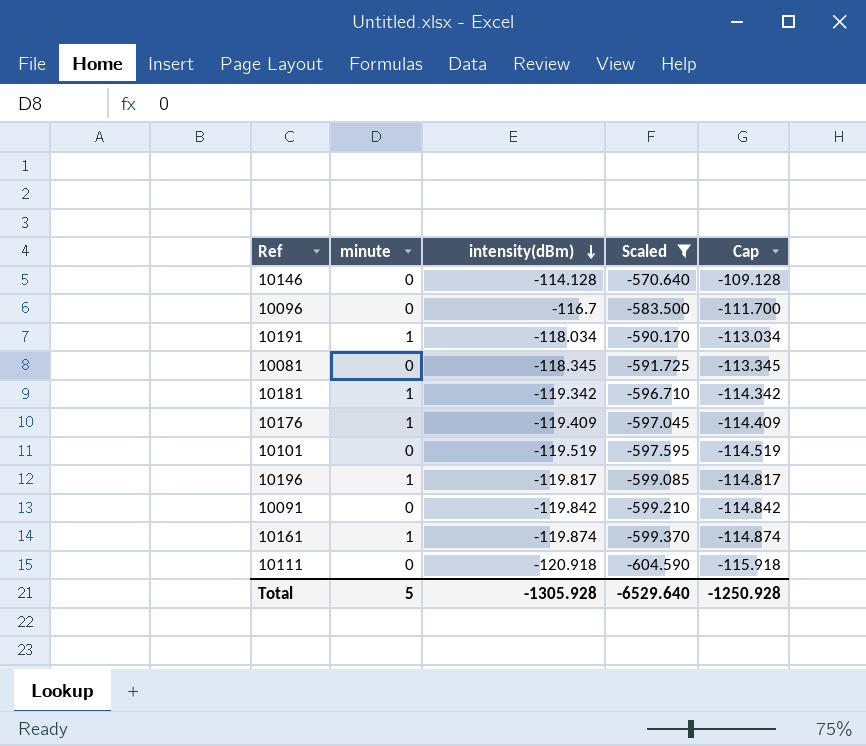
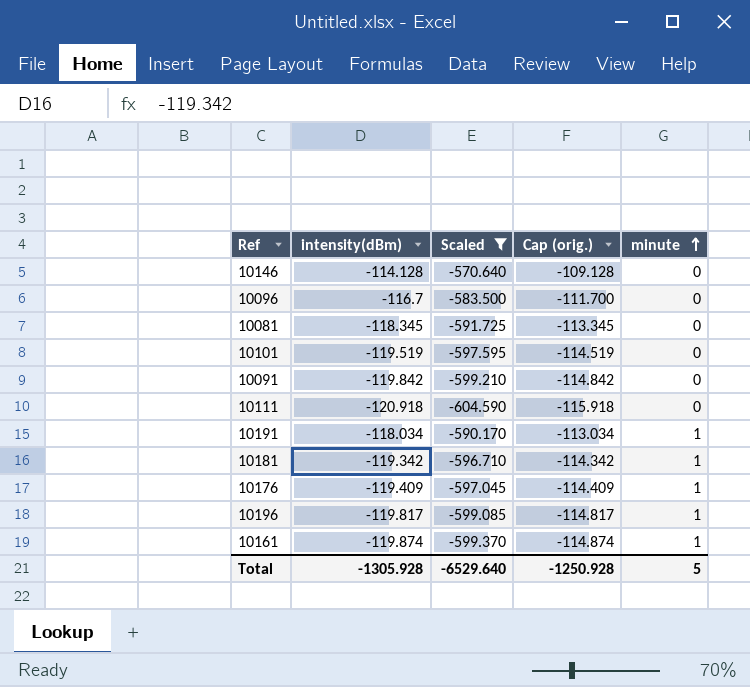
row order: intensity(dBm) descending -> minute ascending
column name: Cap -> Cap (orig.)
column minute | position: 2 -> 5

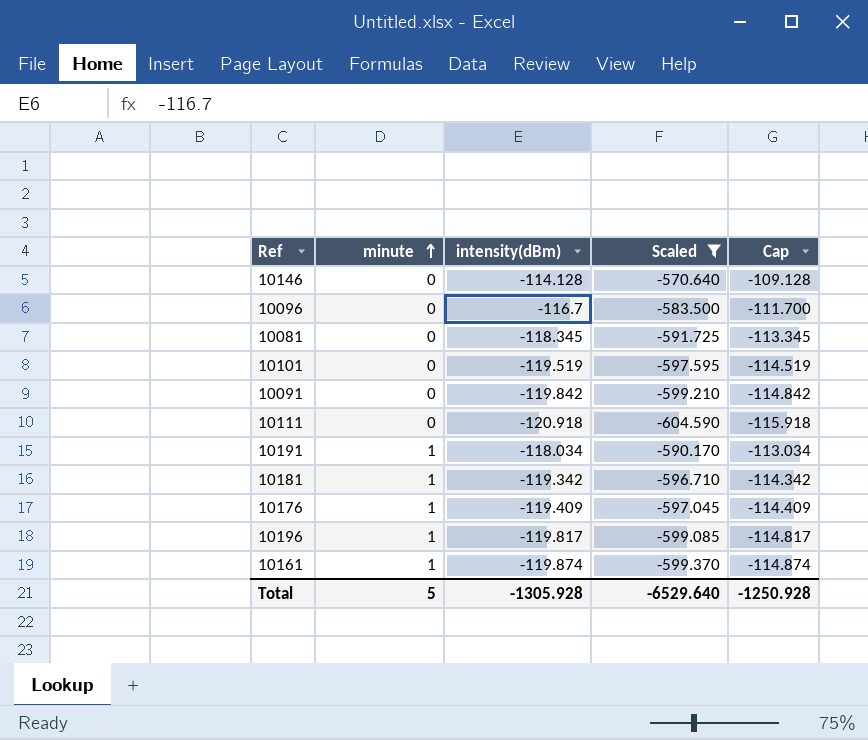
column minute | position: 5 -> 2
column name: Cap (orig.) -> Cap

